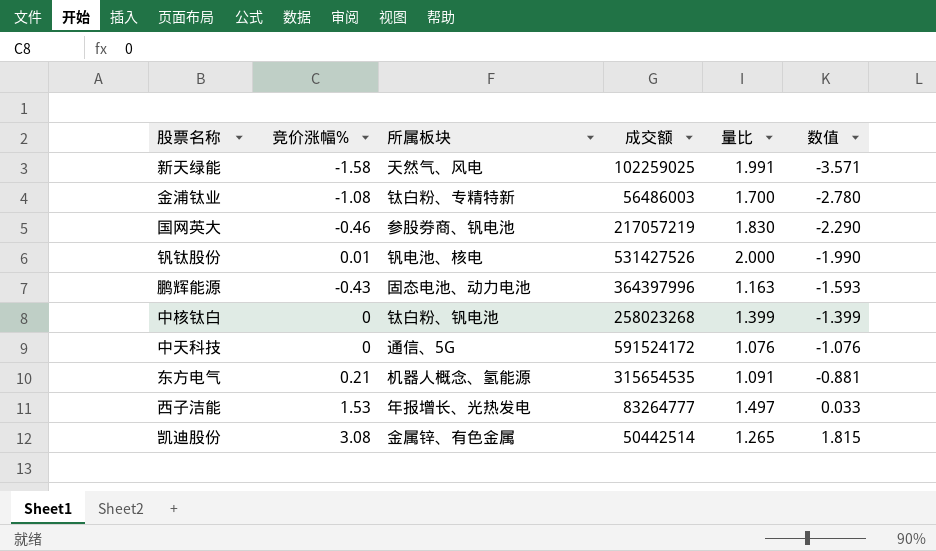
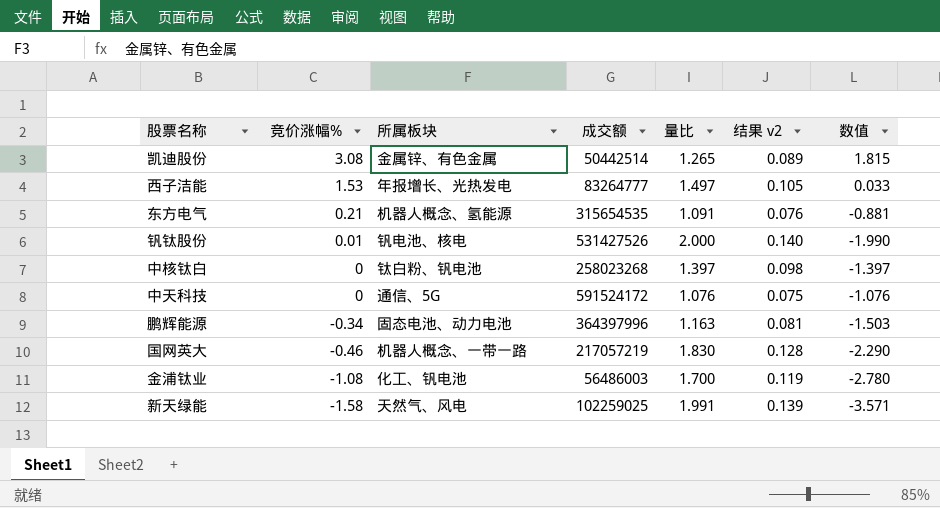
row order: 数值 ascending -> 竞价涨幅% descending
column 结果 v2 | formula: none -> [量比] * 0.07
中核钛白 | 量比: 1.399 -> 1.397
中核钛白 | 数值: -1.399 -> -1.397
鹏辉能源 | 竞价涨幅%: -0.43 -> -0.34
鹏辉能源 | 数值: -1.593 -> -1.503
国网英大 | 所属板块: 参股券商、钒电池 -> 机器人概念、一带一路
金浦钛业 | 所属板块: 钛白粉、专精特新 -> 化工、钒电池

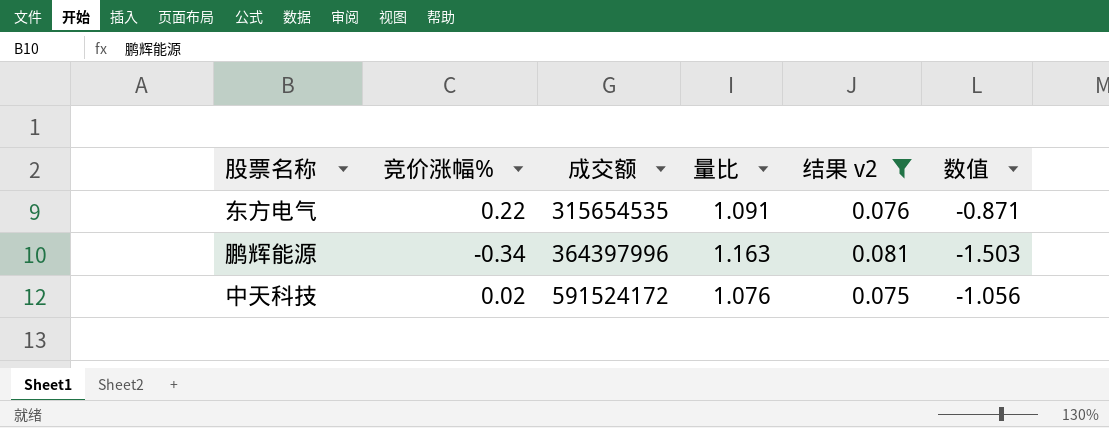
filter: none -> 结果 v2 <= 0.081
row order: 竞价涨幅% descending -> 成交额 ascending
column 所属板块 | position: 3 -> none
东方电气 | 竞价涨幅%: 0.21 -> 0.22
东方电气 | 数值: -0.881 -> -0.871
中天科技 | 竞价涨幅%: 0 -> 0.02
中天科技 | 数值: -1.076 -> -1.056

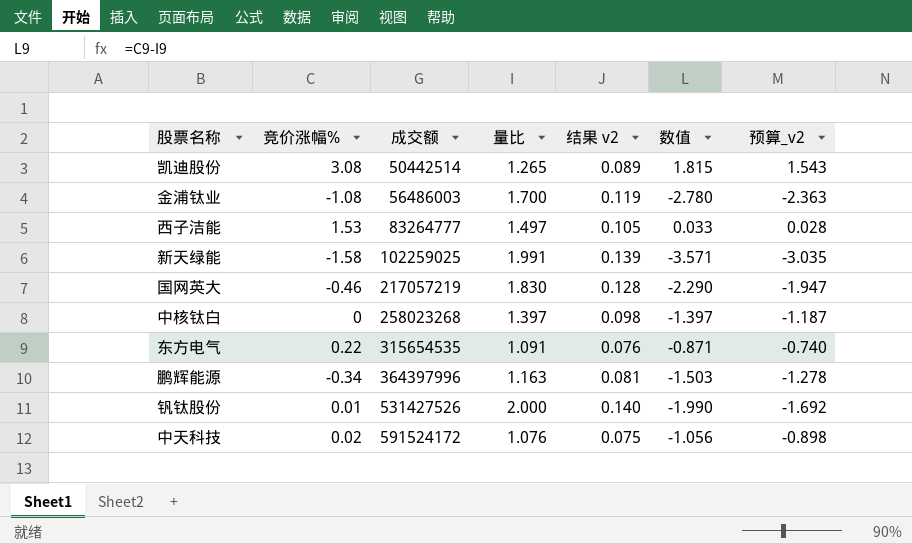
filter: 结果 v2 <= 0.081 -> none
column 预算_v2 | formula: none -> [数值] * 0.85

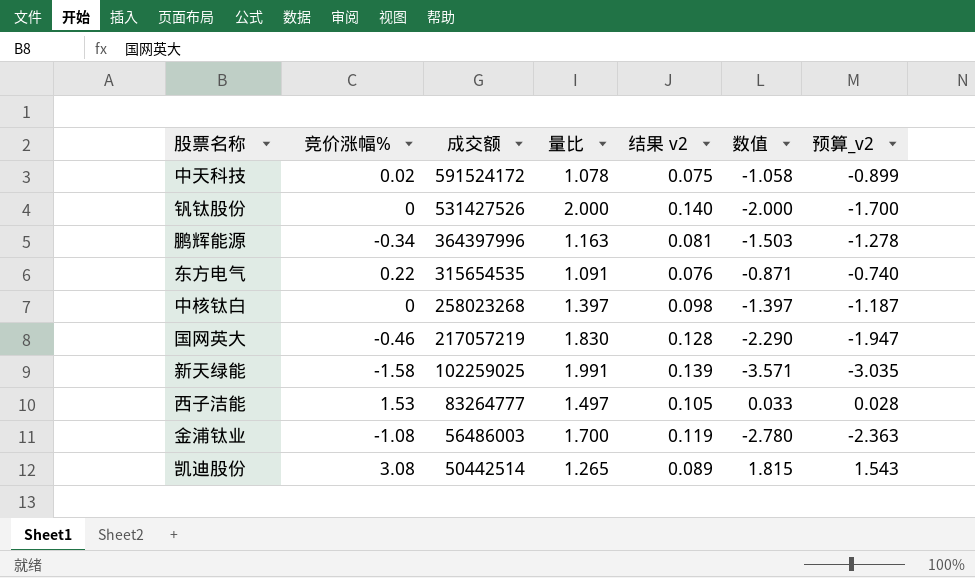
row order: 成交额 ascending -> 成交额 descending
中天科技 | 量比: 1.076 -> 1.078
中天科技 | 数值: -1.056 -> -1.058
中天科技 | 预算_v2: -0.898 -> -0.899
钒钛股份 | 竞价涨幅%: 0.01 -> 0
钒钛股份 | 数值: -1.990 -> -2.000
钒钛股份 | 预算_v2: -1.692 -> -1.700

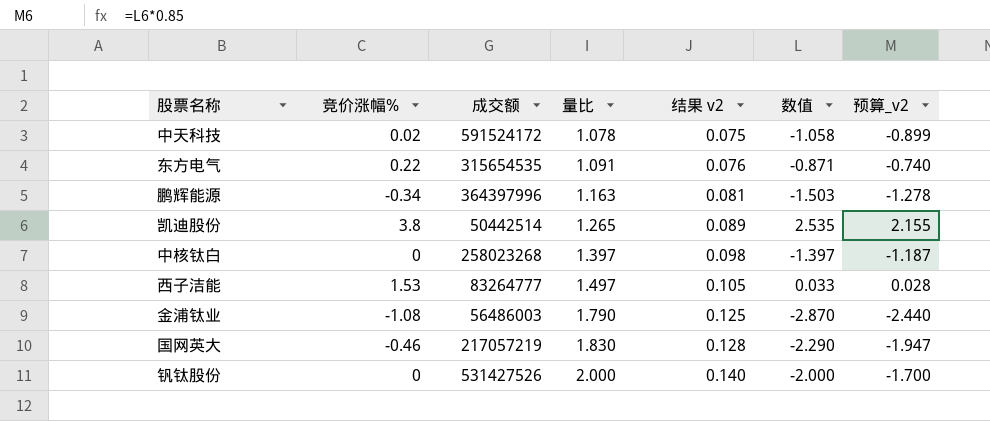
row order: 成交额 descending -> 量比 ascending
row 新天绿能: -1.58 | 102259025 | 1.991 | 0.139 | -3.571 | -3.035 -> none
凯迪股份 | 竞价涨幅%: 3.08 -> 3.8
凯迪股份 | 数值: 1.815 -> 2.535
凯迪股份 | 预算_v2: 1.543 -> 2.155
金浦钛业 | 量比: 1.700 -> 1.790
金浦钛业 | 结果 v2: 0.119 -> 0.125
金浦钛业 | 数值: -2.780 -> -2.870
金浦钛业 | 预算_v2: -2.363 -> -2.440

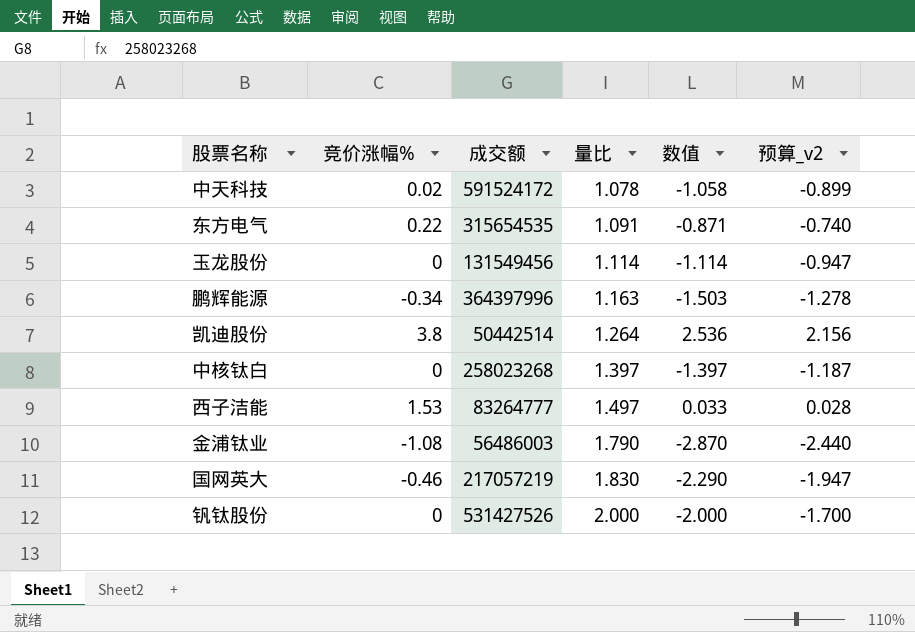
column 结果 v2 | formula: [量比] * 0.07 -> none
row 玉龙股份: none -> 0 | 131549456 | 1.114 | -1.114 | -0.947
凯迪股份 | 量比: 1.265 -> 1.264
凯迪股份 | 数值: 2.535 -> 2.536
凯迪股份 | 预算_v2: 2.155 -> 2.156

